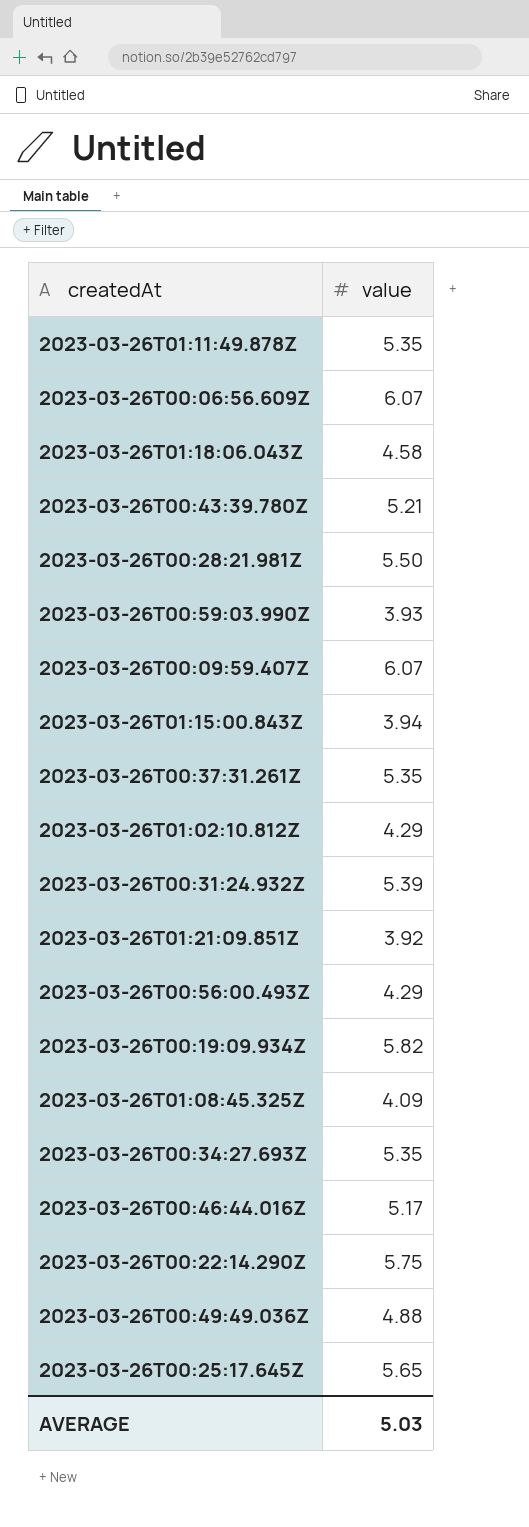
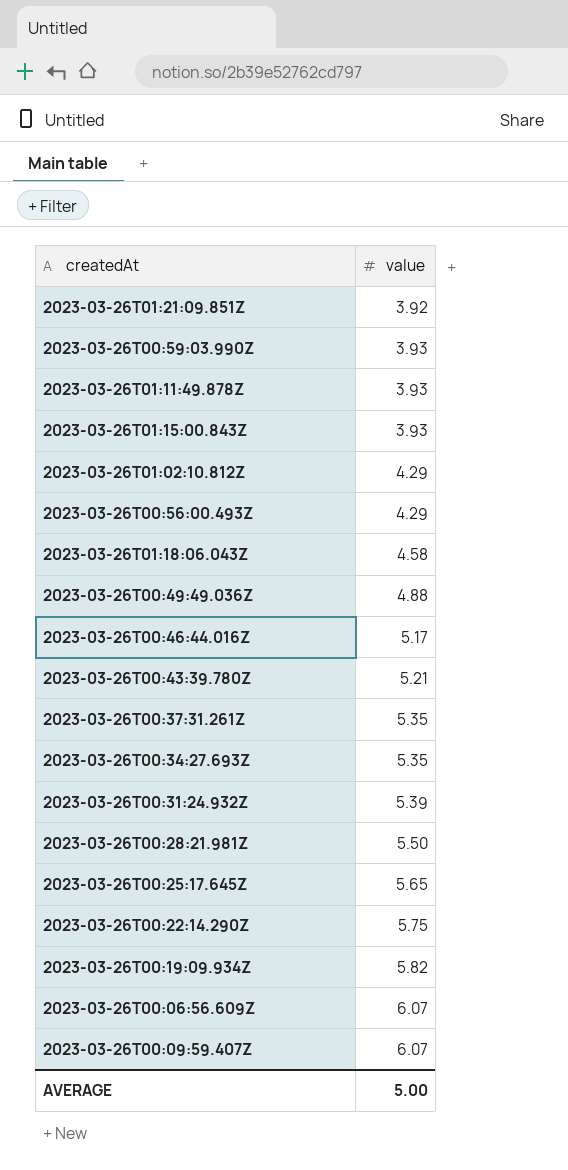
row order: none -> value ascending
row 2023-03-26T01:08:45.325Z: 4.09 -> none
2023-03-26T01:11:49.878Z | value: 5.35 -> 3.93
2023-03-26T01:15:00.843Z | value: 3.94 -> 3.93
AVERAGE | value: 5.03 -> 5.00

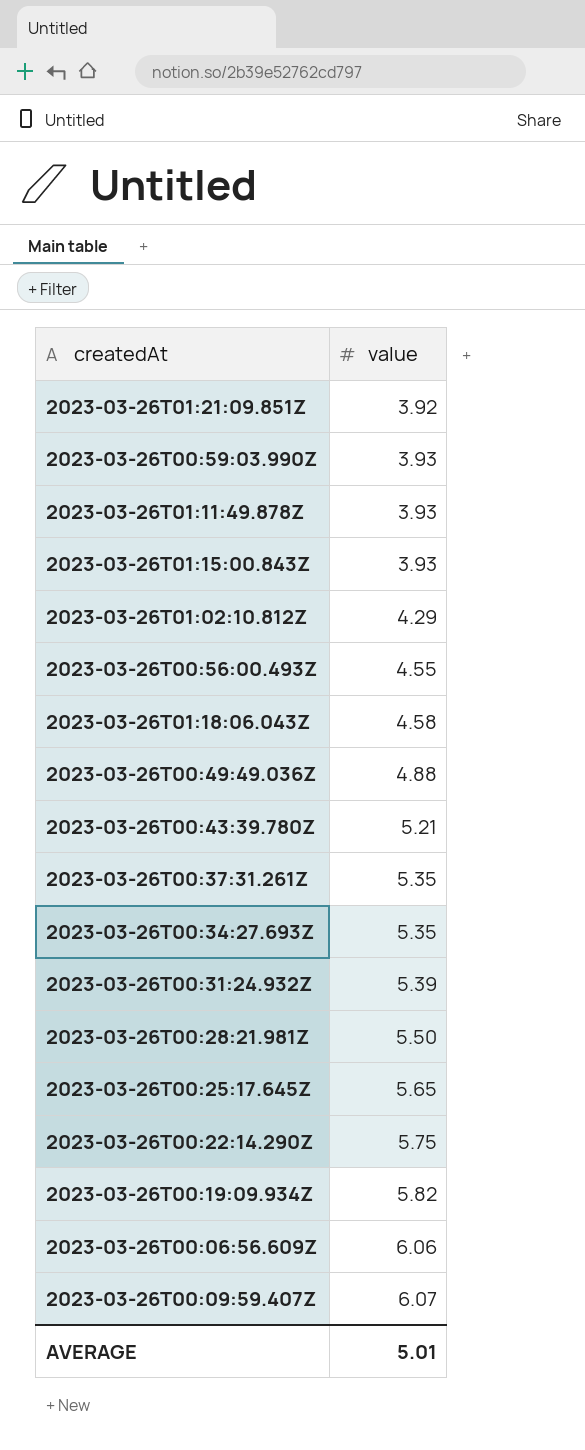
row 2023-03-26T00:46:44.016Z: 5.17 -> none
2023-03-26T00:56:00.493Z | value: 4.29 -> 4.55
2023-03-26T00:06:56.609Z | value: 6.07 -> 6.06
AVERAGE | value: 5.00 -> 5.01

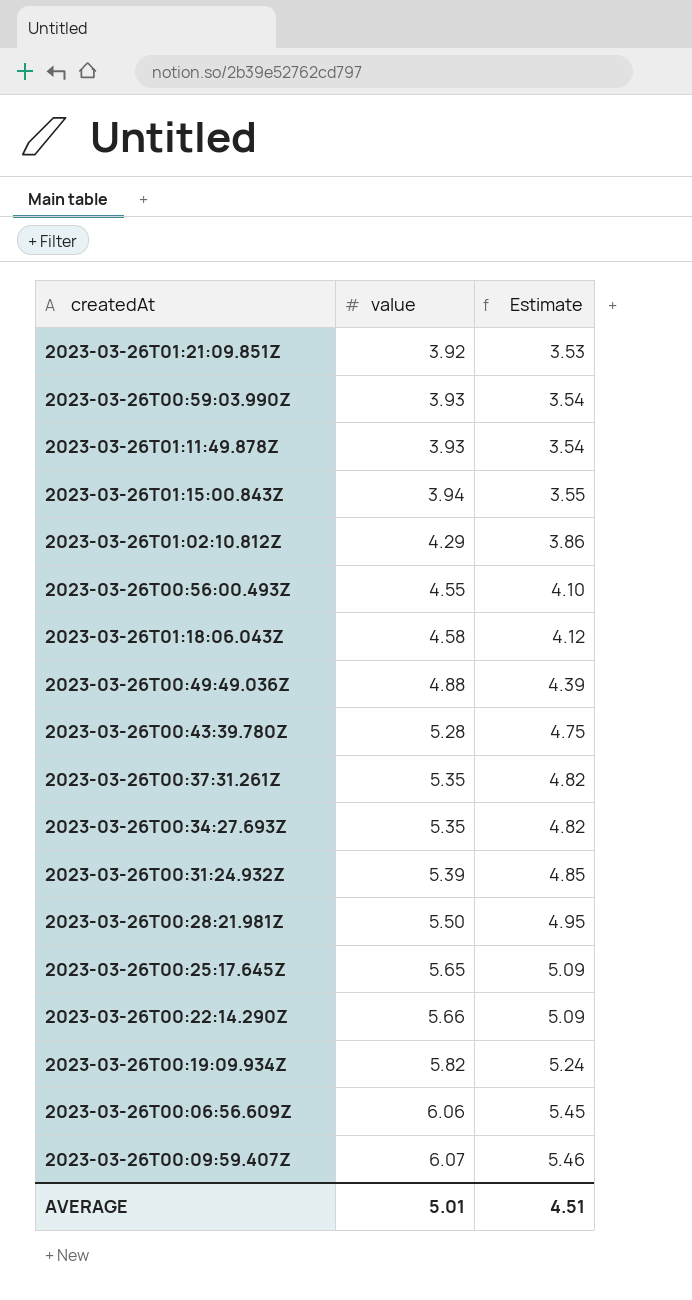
column Estimate | formula: none -> [value] * 0.9
2023-03-26T01:15:00.843Z | value: 3.93 -> 3.94
2023-03-26T00:43:39.780Z | value: 5.21 -> 5.28
2023-03-26T00:22:14.290Z | value: 5.75 -> 5.66

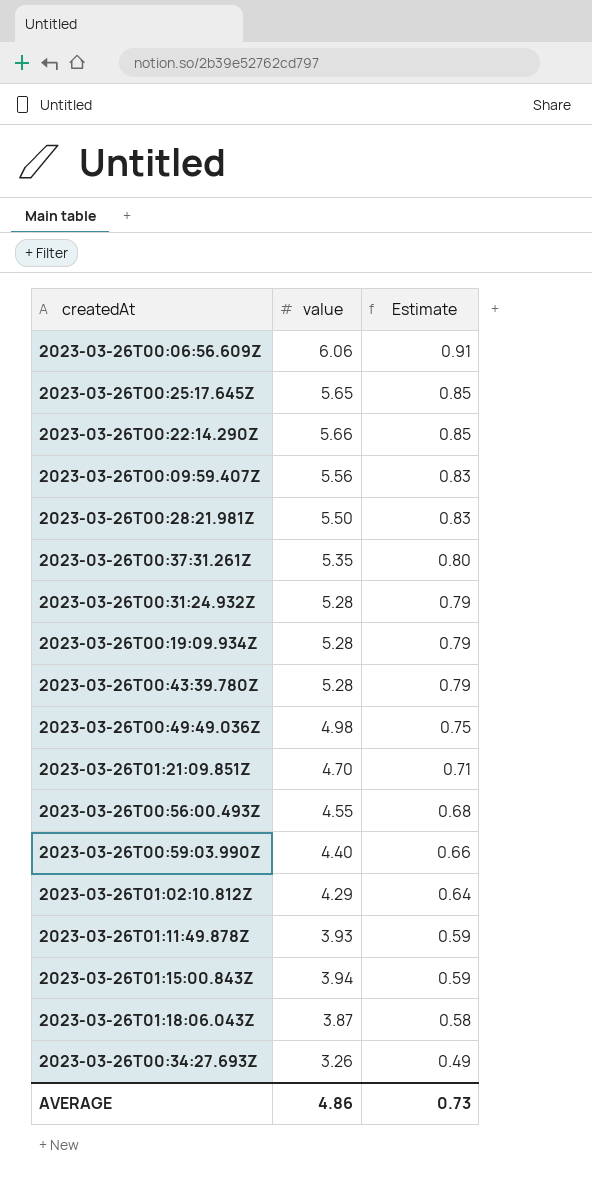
row order: value ascending -> Estimate descending
column Estimate | formula: [value] * 0.9 -> [value] * 0.15
2023-03-26T00:09:59.407Z | value: 6.07 -> 5.56
2023-03-26T00:31:24.932Z | value: 5.39 -> 5.28
2023-03-26T00:19:09.934Z | value: 5.82 -> 5.28
2023-03-26T00:49:49.036Z | value: 4.88 -> 4.98
2023-03-26T01:21:09.851Z | value: 3.92 -> 4.70
2023-03-26T00:59:03.990Z | value: 3.93 -> 4.40
2023-03-26T01:18:06.043Z | value: 4.58 -> 3.87
2023-03-26T00:34:27.693Z | value: 5.35 -> 3.26
AVERAGE | value: 5.01 -> 4.86
AVERAGE | Estimate: 4.51 -> 0.73

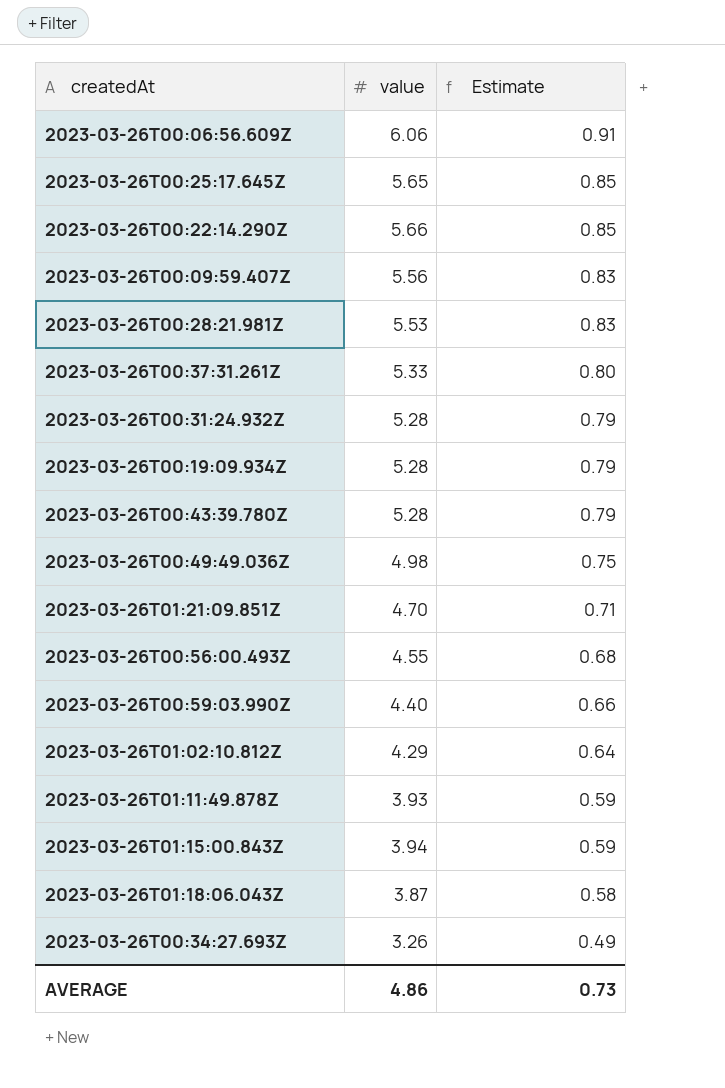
2023-03-26T00:28:21.981Z | value: 5.50 -> 5.53
2023-03-26T00:37:31.261Z | value: 5.35 -> 5.33

